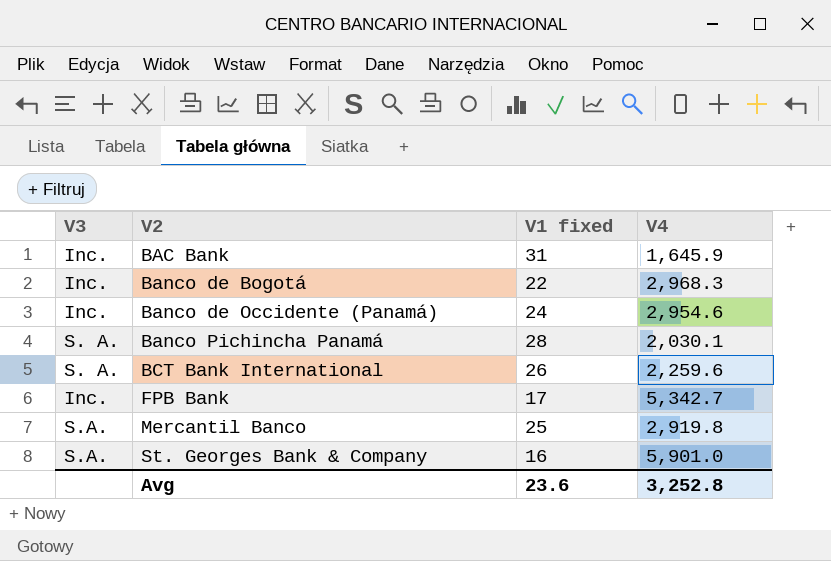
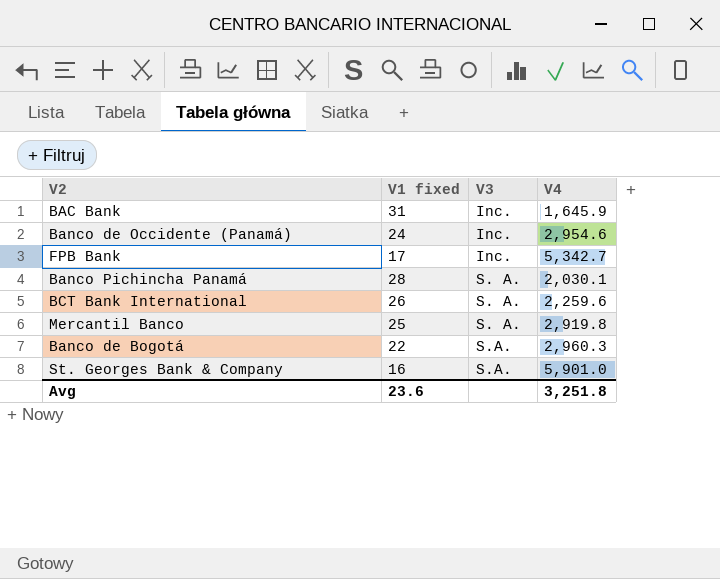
row order: V2 ascending -> V3 ascending
column V3 | position: 1 -> 3
Mercantil Banco | V3: S.A. -> S. A.
Banco de Bogotá | V3: Inc. -> S.A.
Banco de Bogotá | V4: 2,968.3 -> 2,960.3
Avg | V4: 3,252.8 -> 3,251.8

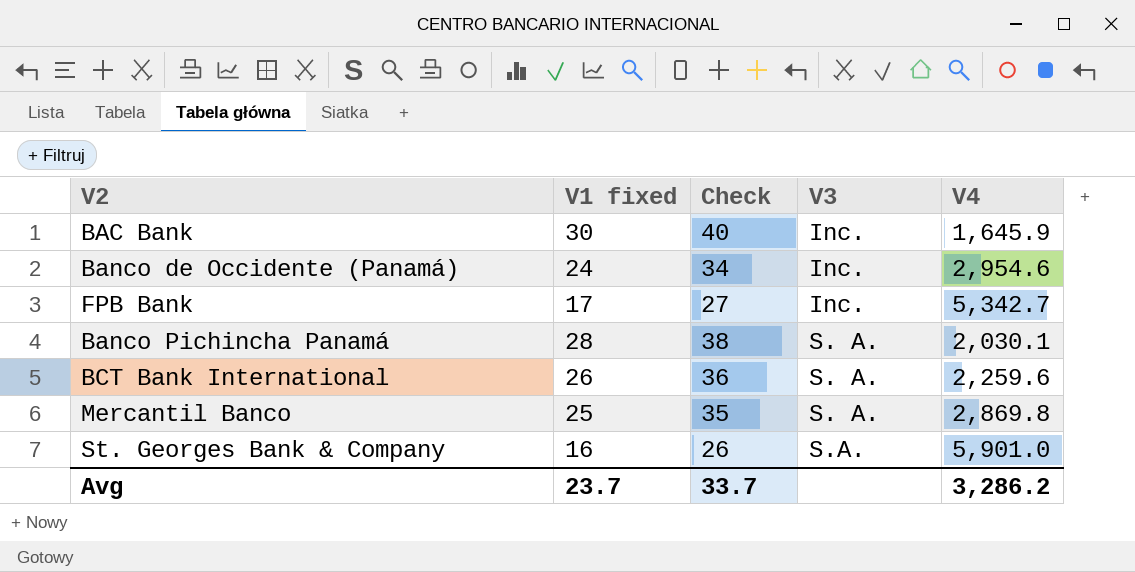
column Check | formula: none -> [V1 fixed] + 10
row Banco de Bogotá: 22 | S.A. | 2,960.3 -> none
BAC Bank | V1 fixed: 31 -> 30
Mercantil Banco | V4: 2,919.8 -> 2,869.8
Avg | V1 fixed: 23.6 -> 23.7
Avg | V4: 3,251.8 -> 3,286.2

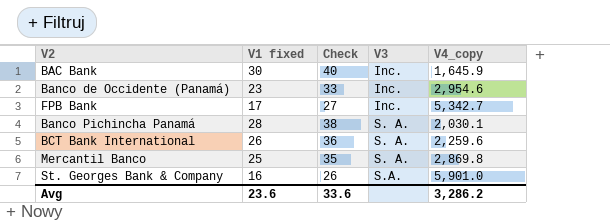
column name: V4 -> V4_copy
Banco de Occidente (Panamá) | V1 fixed: 24 -> 23
Banco de Occidente (Panamá) | Check: 34 -> 33
Avg | V1 fixed: 23.7 -> 23.6
Avg | Check: 33.7 -> 33.6

